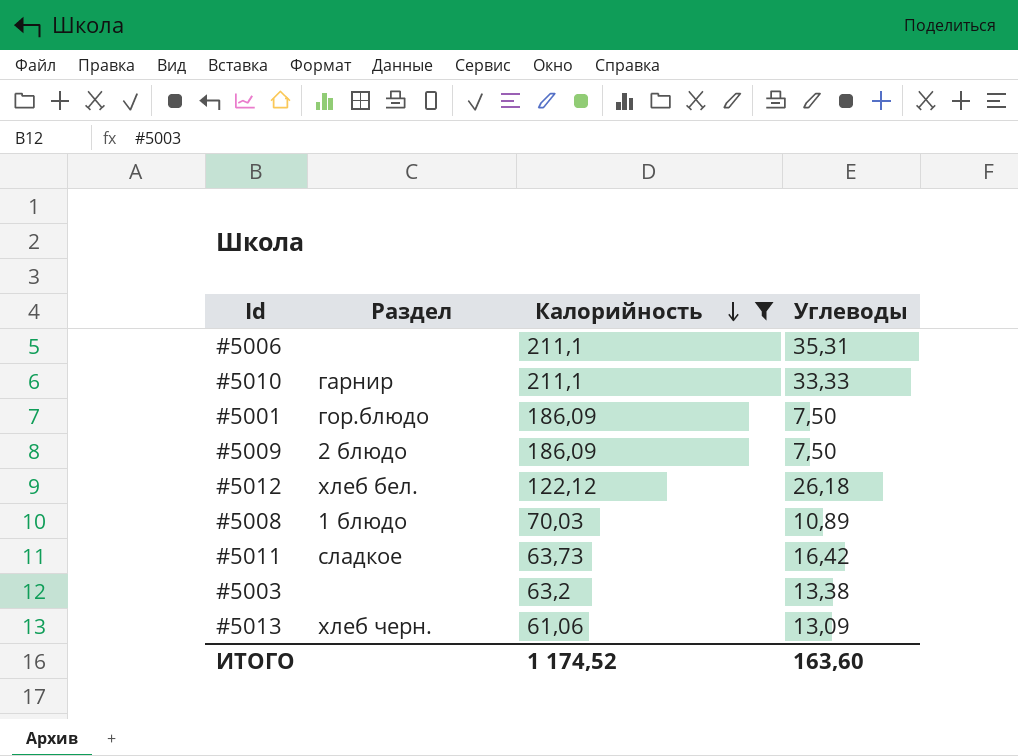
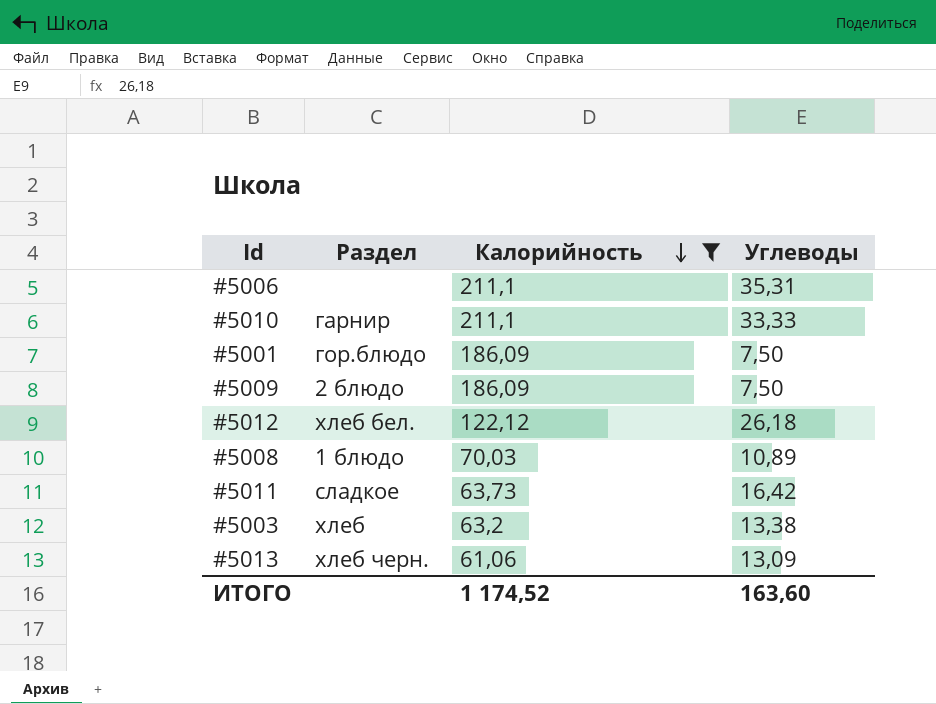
#5003 | Раздел: none -> хлеб

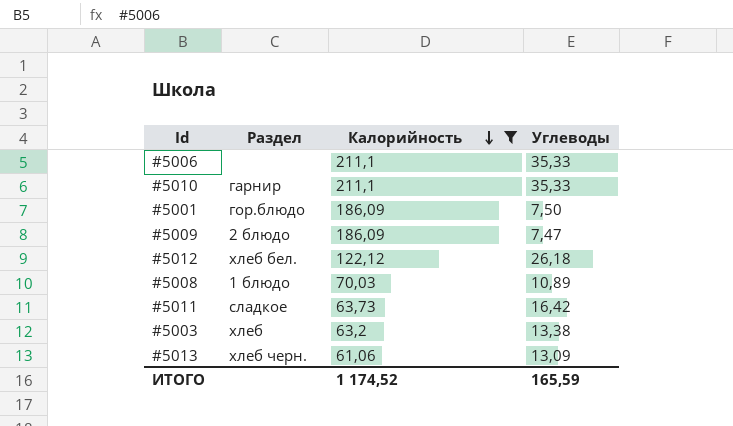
#5006 | Углеводы: 35,31 -> 35,33
#5010 | Углеводы: 33,33 -> 35,33
#5009 | Углеводы: 7,50 -> 7,47
ИТОГО | Углеводы: 163,60 -> 165,59

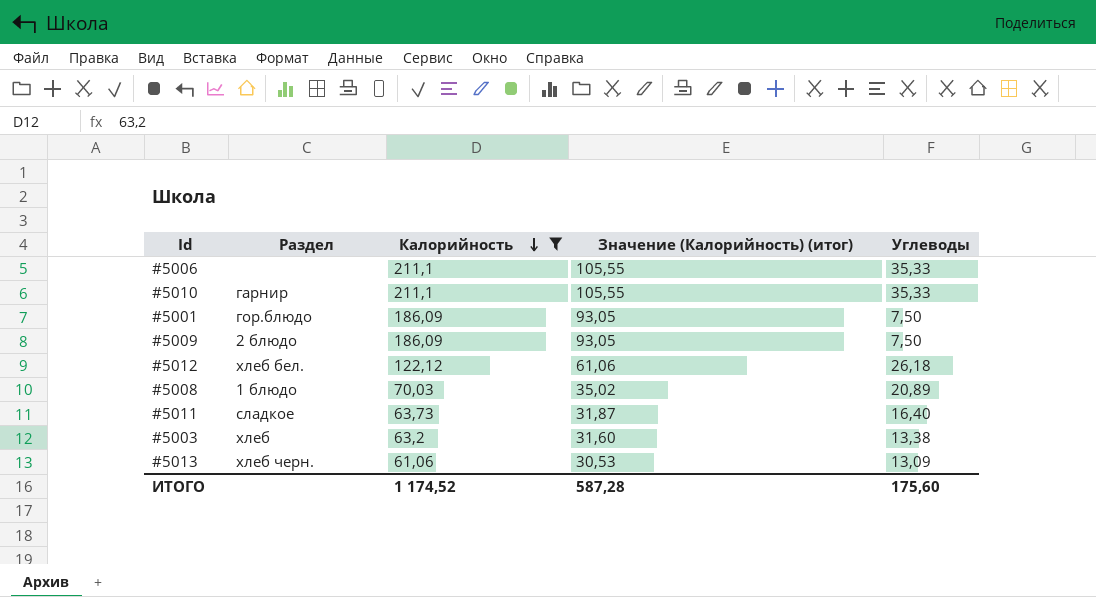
column Значение (Калорийность) (итог) | formula: none -> [Калорийность] * 0,5
#5009 | Углеводы: 7,47 -> 7,50
#5008 | Углеводы: 10,89 -> 20,89
#5011 | Углеводы: 16,42 -> 16,40
ИТОГО | Углеводы: 165,59 -> 175,60

